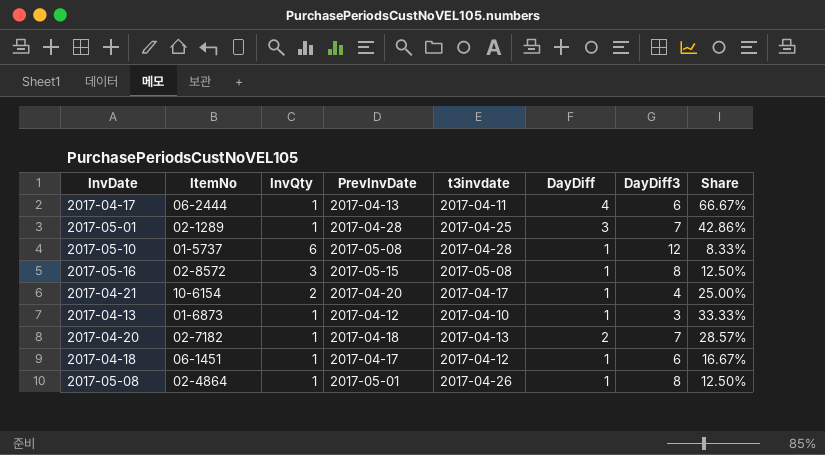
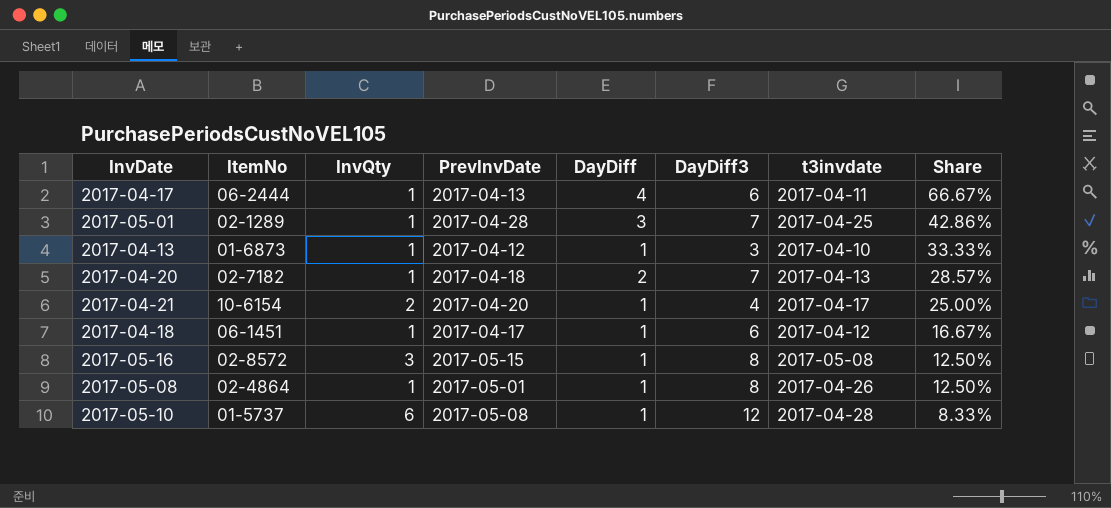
row order: none -> Share descending
column t3invdate | position: 5 -> 7

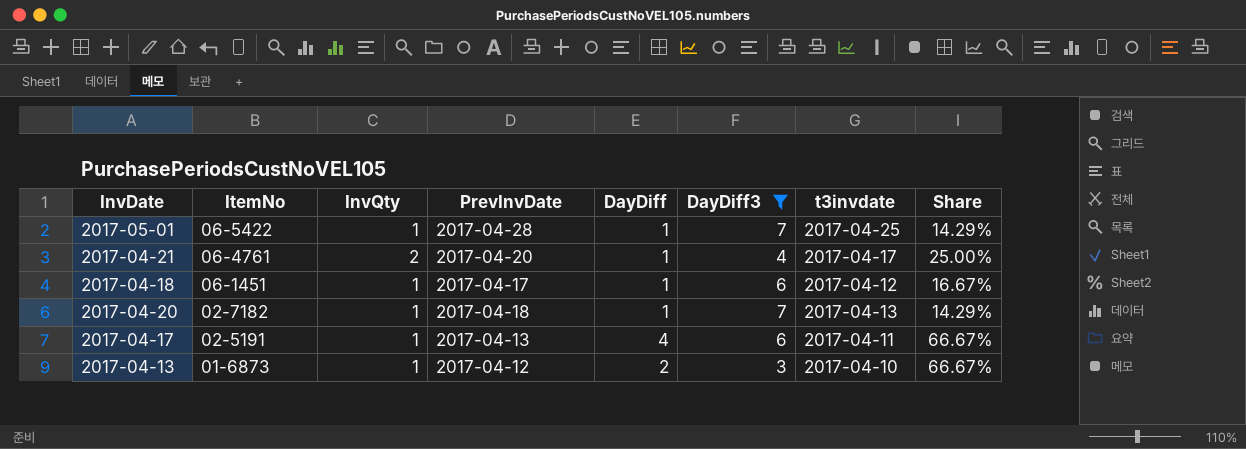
filter: none -> DayDiff3 <= 7
row order: Share descending -> ItemNo descending
2017-05-01 | ItemNo: 02-1289 -> 06-5422
2017-05-01 | DayDiff: 3 -> 1
2017-05-01 | Share: 42.86% -> 14.29%
2017-04-21 | ItemNo: 10-6154 -> 06-4761
2017-04-20 | DayDiff: 2 -> 1
2017-04-20 | Share: 28.57% -> 14.29%
2017-04-17 | ItemNo: 06-2444 -> 02-5191
2017-04-13 | DayDiff: 1 -> 2
2017-04-13 | Share: 33.33% -> 66.67%

